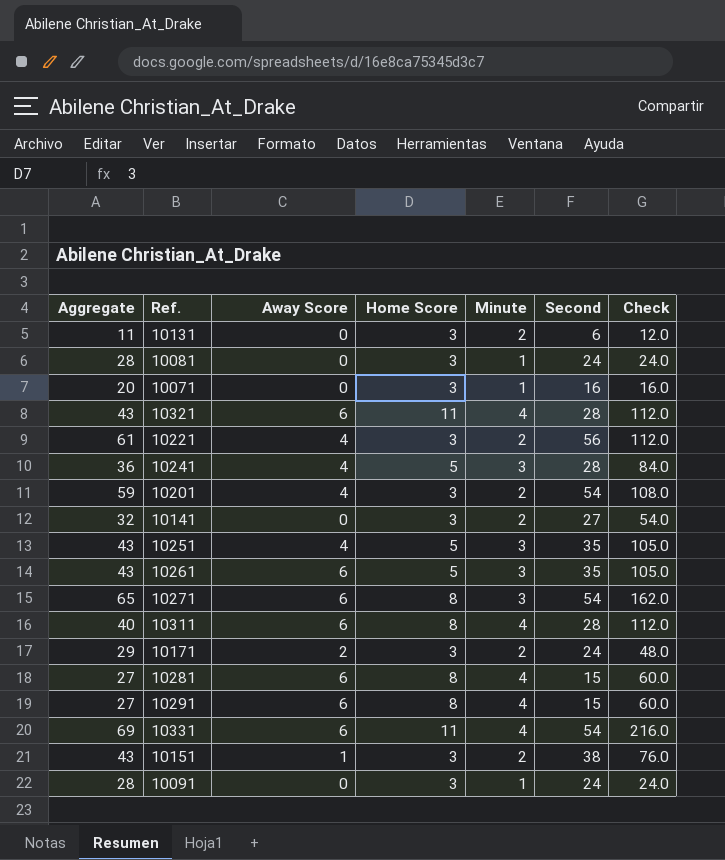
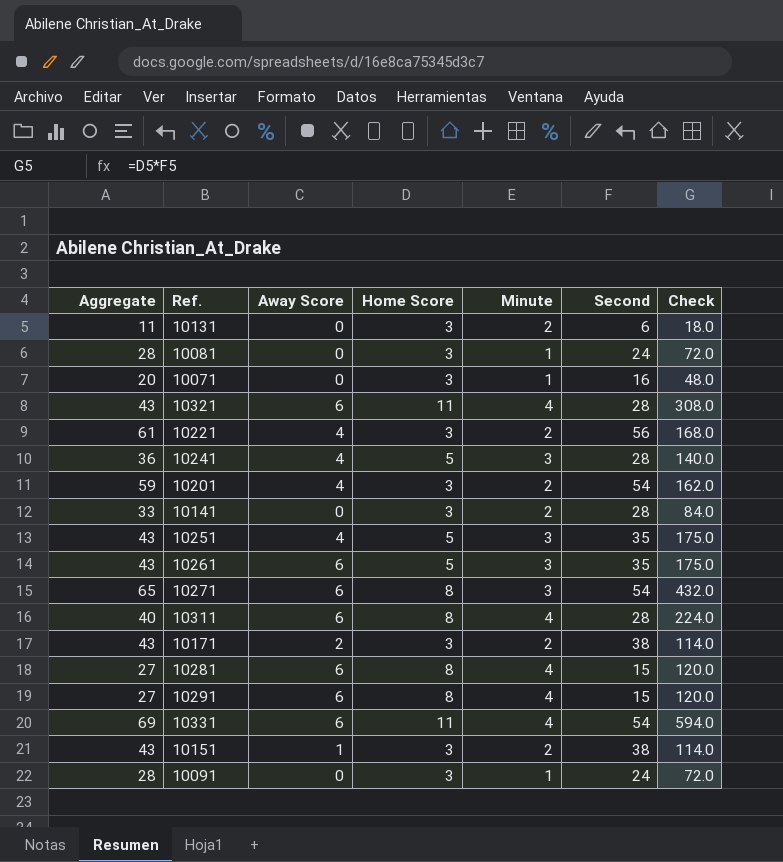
column Check | formula: [Minute] * [Second] -> [Home Score] * [Second]
10141 | Aggregate: 32 -> 33
10141 | Second: 27 -> 28
10171 | Aggregate: 29 -> 43
10171 | Second: 24 -> 38

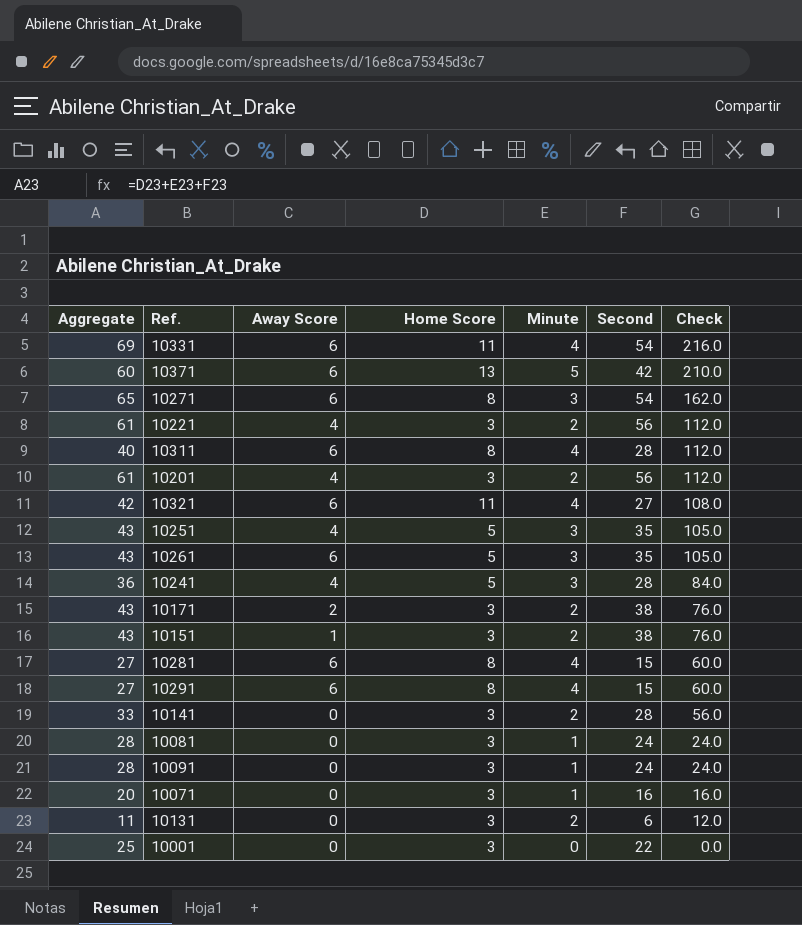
row order: none -> Check descending
column Check | formula: [Home Score] * [Second] -> [Minute] * [Second]
row 10371: none -> 60 | 6 | 13 | 5 | 42 | 210.0
10201 | Aggregate: 59 -> 61
10201 | Second: 54 -> 56
10321 | Aggregate: 43 -> 42
10321 | Second: 28 -> 27
row 10001: none -> 25 | 0 | 3 | 0 | 22 | 0.0

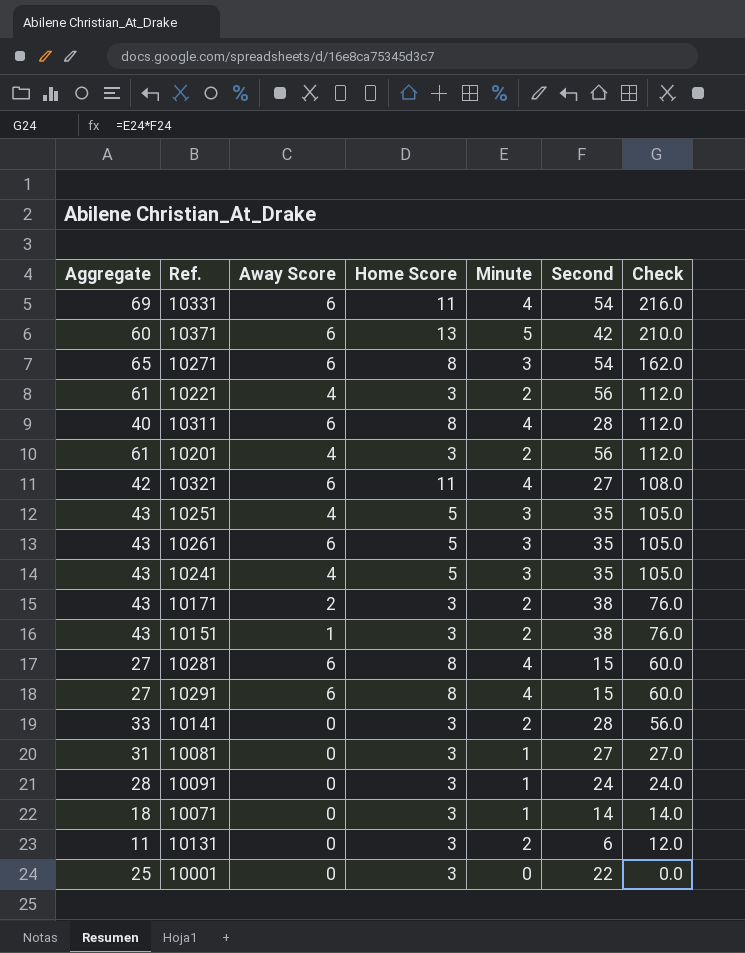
10241 | Aggregate: 36 -> 43
10241 | Second: 28 -> 35
10241 | Check: 84.0 -> 105.0
10081 | Aggregate: 28 -> 31
10081 | Second: 24 -> 27
10081 | Check: 24.0 -> 27.0
10071 | Aggregate: 20 -> 18
10071 | Second: 16 -> 14
10071 | Check: 16.0 -> 14.0

